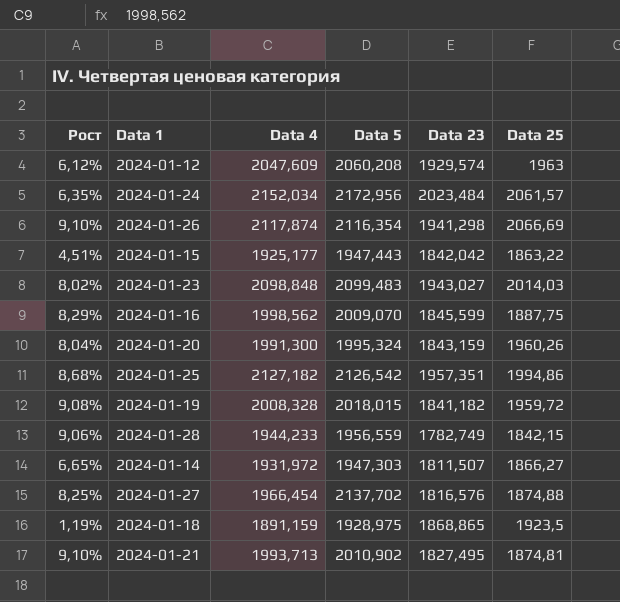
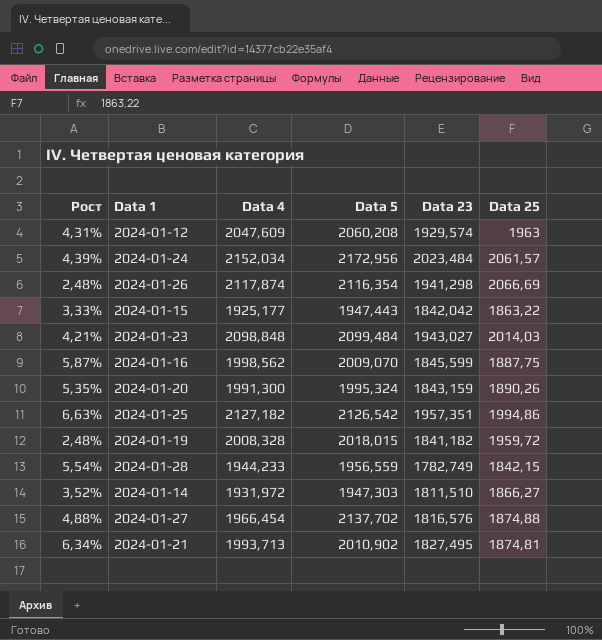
column Рост | formula: ([Data 4] - [Data 23]) / [Data 23] -> ([Data 4] - [Data 25]) / [Data 25]
row 2024-01-18: 1,19% | 1891,159 | 1928,975 | 1868,865 | 1923,5 -> none
2024-01-23 | Data 5: 2099,483 -> 2099,484
2024-01-20 | Data 25: 1960,26 -> 1890,26
2024-01-14 | Data 23: 1811,507 -> 1811,510

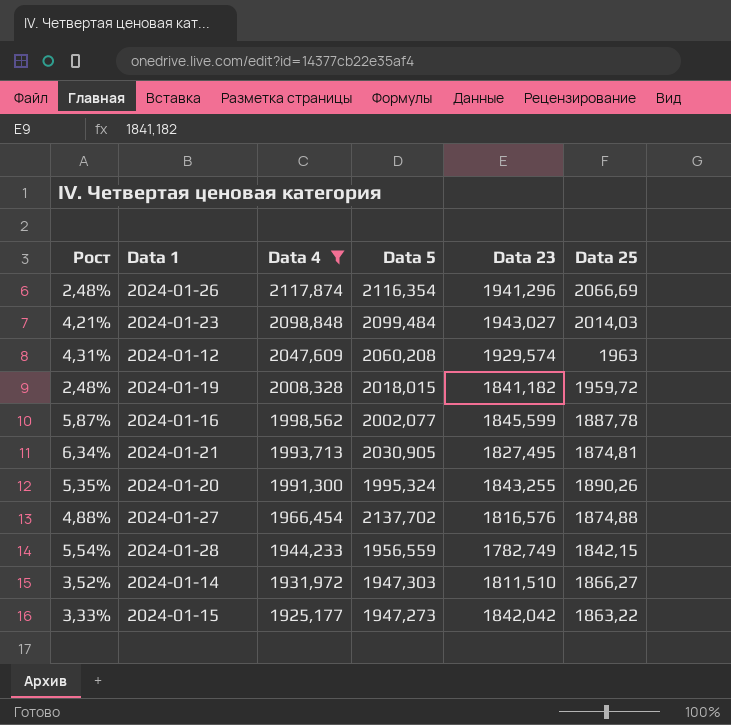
filter: none -> Data 4 <= 2117,874
row order: none -> Data 4 descending
2024-01-26 | Data 23: 1941,298 -> 1941,296
2024-01-16 | Data 5: 2009,070 -> 2002,077
2024-01-16 | Data 25: 1887,75 -> 1887,78
2024-01-21 | Data 5: 2010,902 -> 2030,905
2024-01-20 | Data 23: 1843,159 -> 1843,255
2024-01-15 | Data 5: 1947,443 -> 1947,273

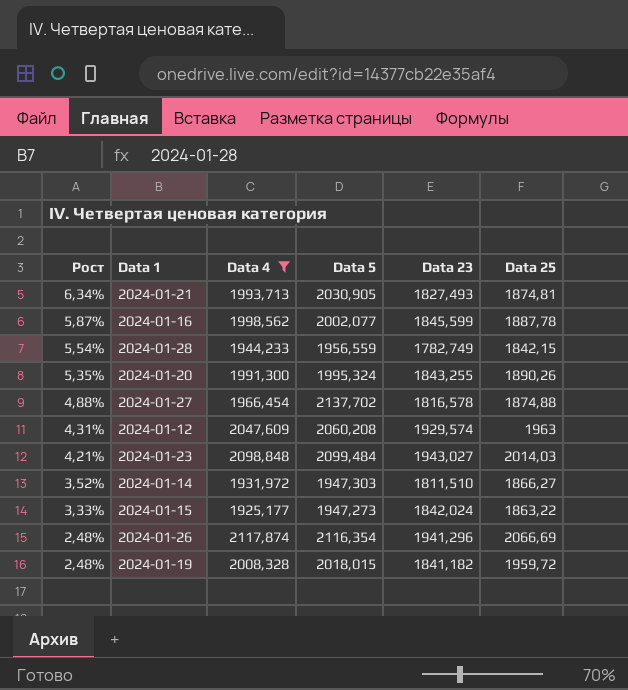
row order: Data 4 descending -> Рост descending
2024-01-21 | Data 23: 1827,495 -> 1827,493
2024-01-27 | Data 23: 1816,576 -> 1816,578
2024-01-15 | Data 23: 1842,042 -> 1842,024

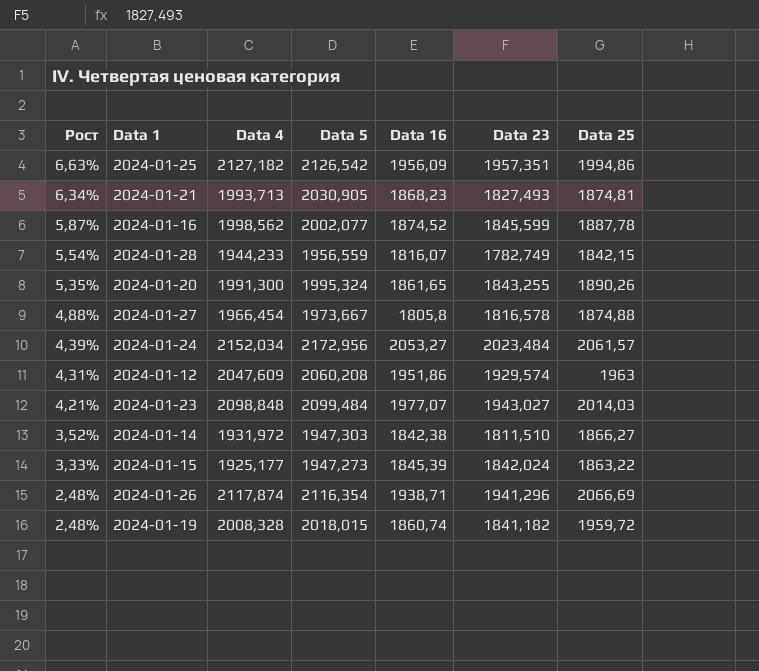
filter: Data 4 <= 2117,874 -> none
column Data 16 | position: none -> 5
2024-01-27 | Data 5: 2137,702 -> 1973,667

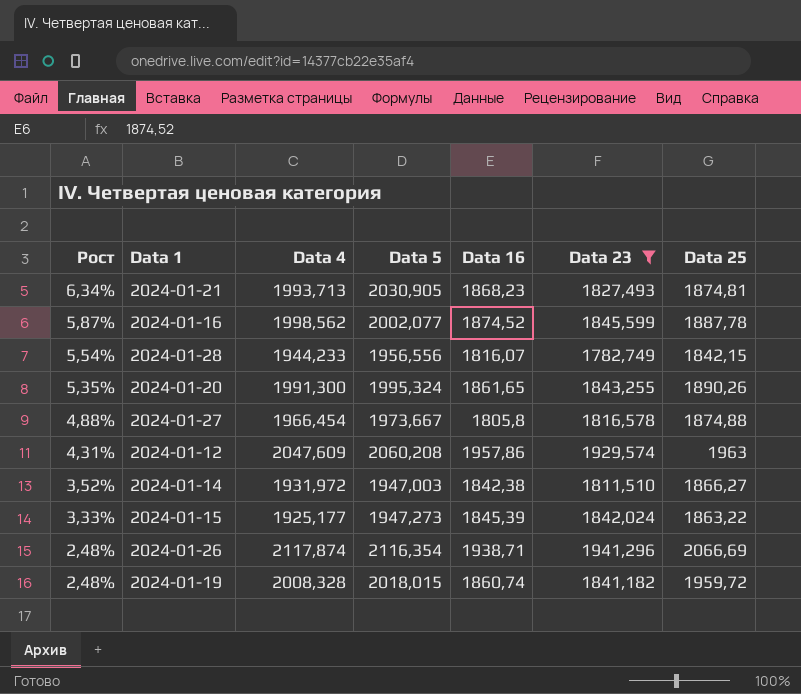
filter: none -> Data 23 <= 1941,296
2024-01-28 | Data 5: 1956,559 -> 1956,556
2024-01-12 | Data 16: 1951,86 -> 1957,86
2024-01-14 | Data 5: 1947,303 -> 1947,003

